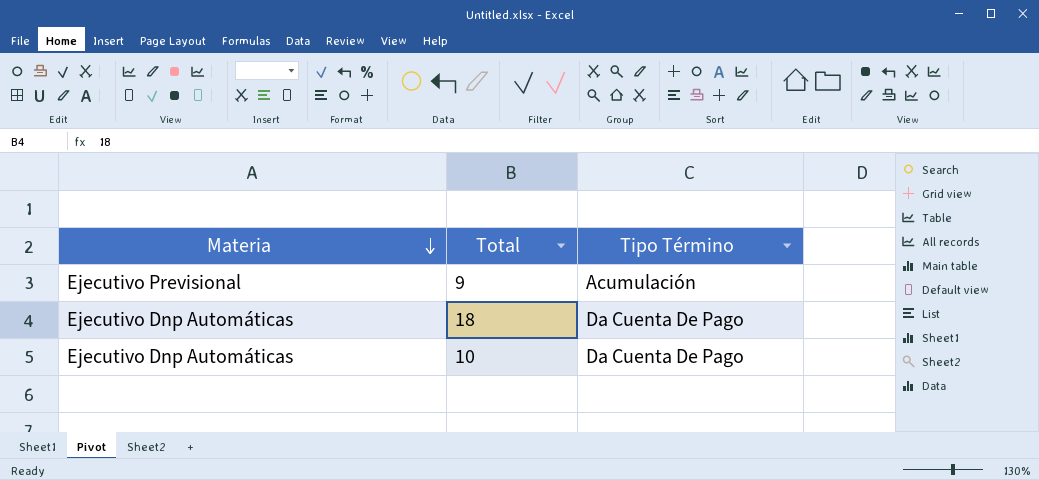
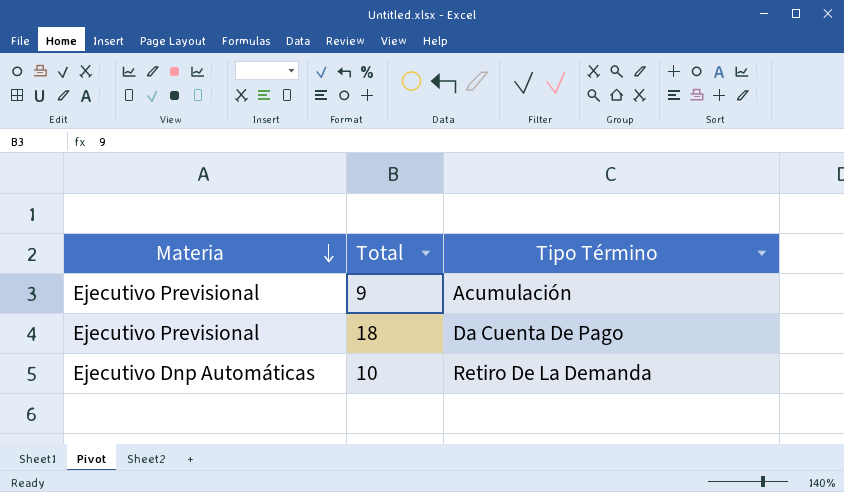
18 | Materia: Ejecutivo Dnp Automáticas -> Ejecutivo Previsional
10 | Tipo Término: Da Cuenta De Pago -> Retiro De La Demanda

